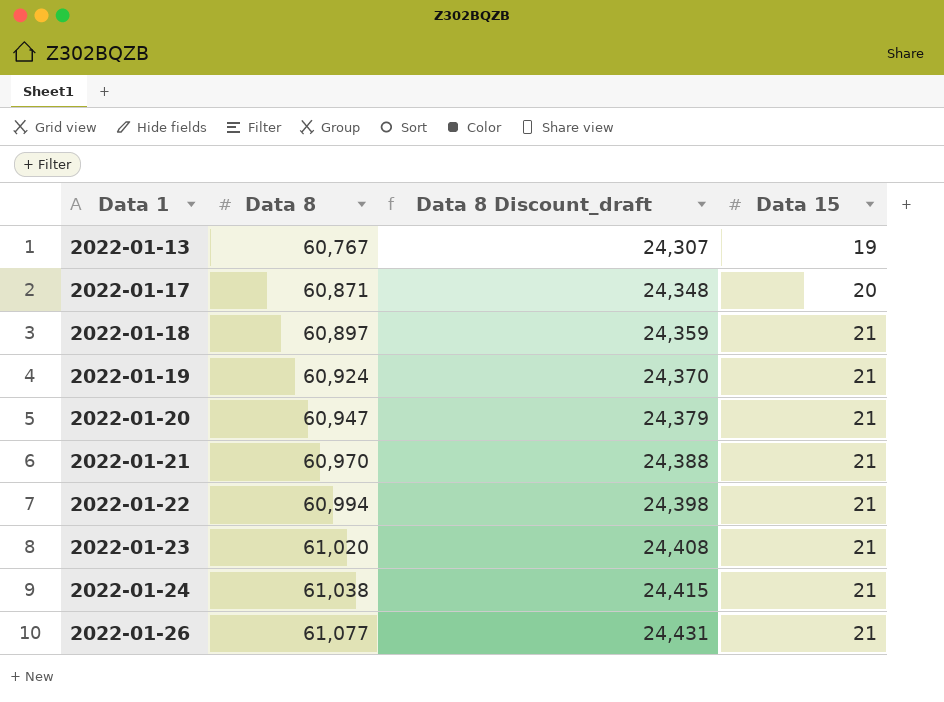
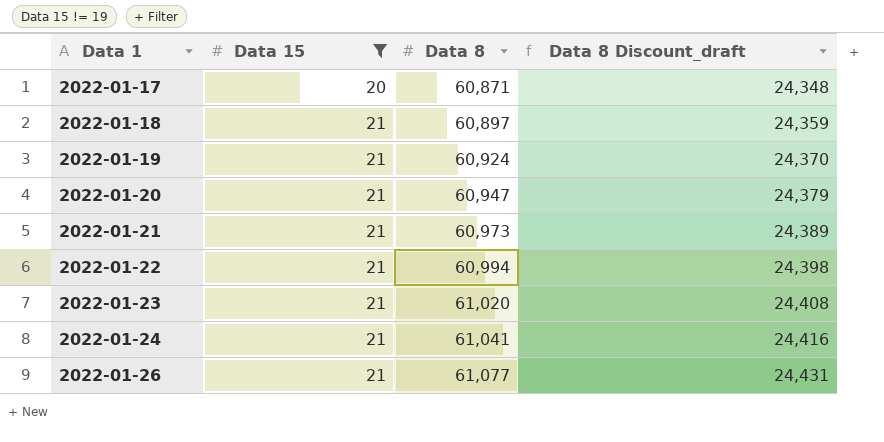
filter: none -> Data 15 != 19
column Data 15 | position: 4 -> 2
2022-01-21 | Data 8: 60,970 -> 60,973
2022-01-21 | Data 8 Discount_draft: 24,388 -> 24,389
2022-01-24 | Data 8: 61,038 -> 61,041
2022-01-24 | Data 8 Discount_draft: 24,415 -> 24,416

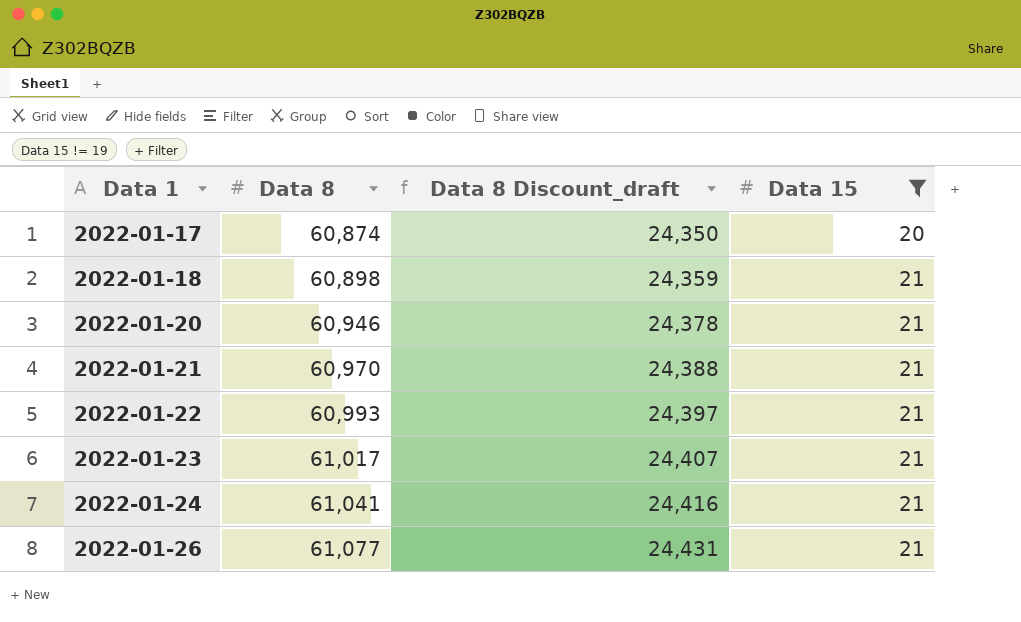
column Data 15 | position: 2 -> 4
row 2022-01-19: 21 | 60,924 | 24,370 -> none
2022-01-17 | Data 8: 60,871 -> 60,874
2022-01-17 | Data 8 Discount_draft: 24,348 -> 24,350
2022-01-18 | Data 8: 60,897 -> 60,898
2022-01-20 | Data 8: 60,947 -> 60,946
2022-01-20 | Data 8 Discount_draft: 24,379 -> 24,378
2022-01-21 | Data 8: 60,973 -> 60,970
2022-01-21 | Data 8 Discount_draft: 24,389 -> 24,388
2022-01-22 | Data 8: 60,994 -> 60,993
2022-01-22 | Data 8 Discount_draft: 24,398 -> 24,397
2022-01-23 | Data 8: 61,020 -> 61,017
2022-01-23 | Data 8 Discount_draft: 24,408 -> 24,407

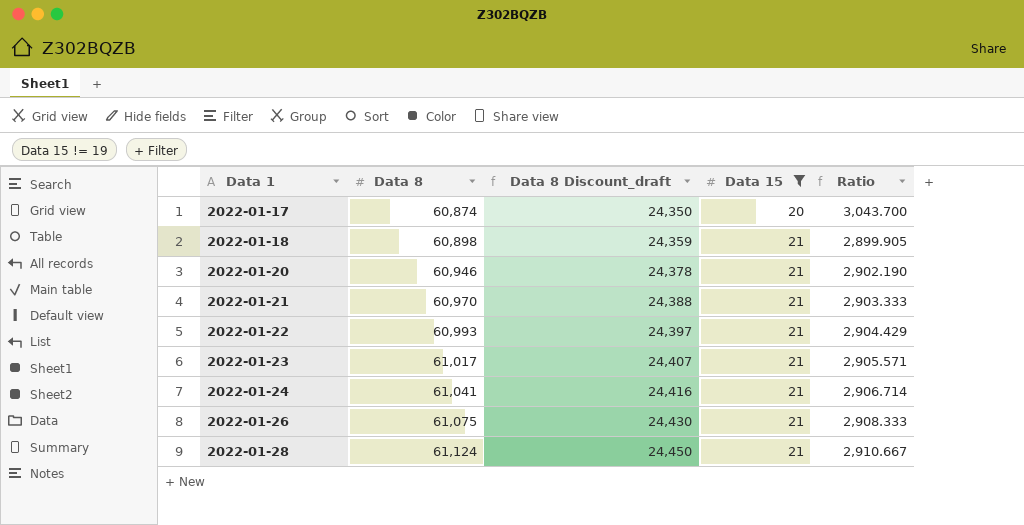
column Ratio | formula: none -> [Data 8] / [Data 15]
2022-01-26 | Data 8: 61,077 -> 61,075
2022-01-26 | Data 8 Discount_draft: 24,431 -> 24,430
row 2022-01-28: none -> 61,124 | 24,450 | 21 | 2,910.667

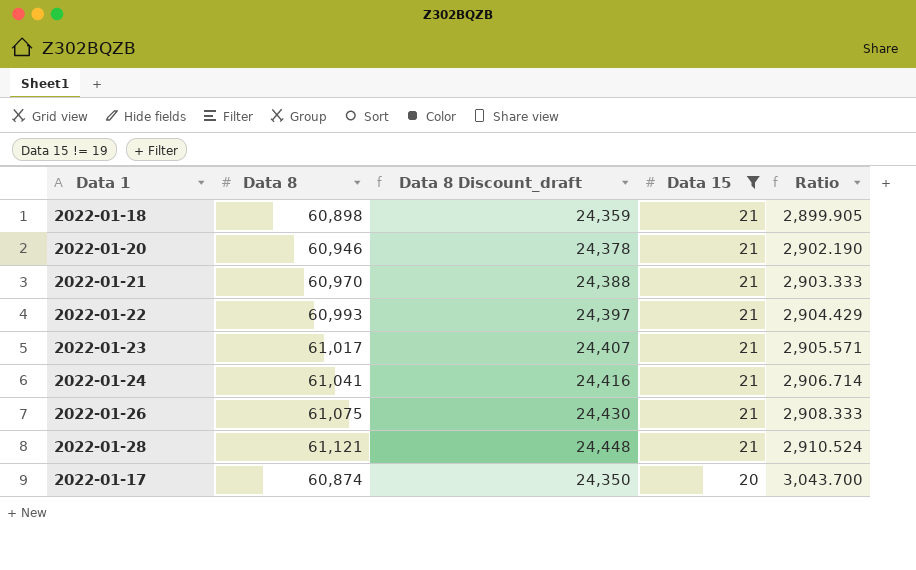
row order: Data 1 ascending -> Data 15 descending
2022-01-28 | Data 8: 61,124 -> 61,121
2022-01-28 | Data 8 Discount_draft: 24,450 -> 24,448
2022-01-28 | Ratio: 2,910.667 -> 2,910.524

